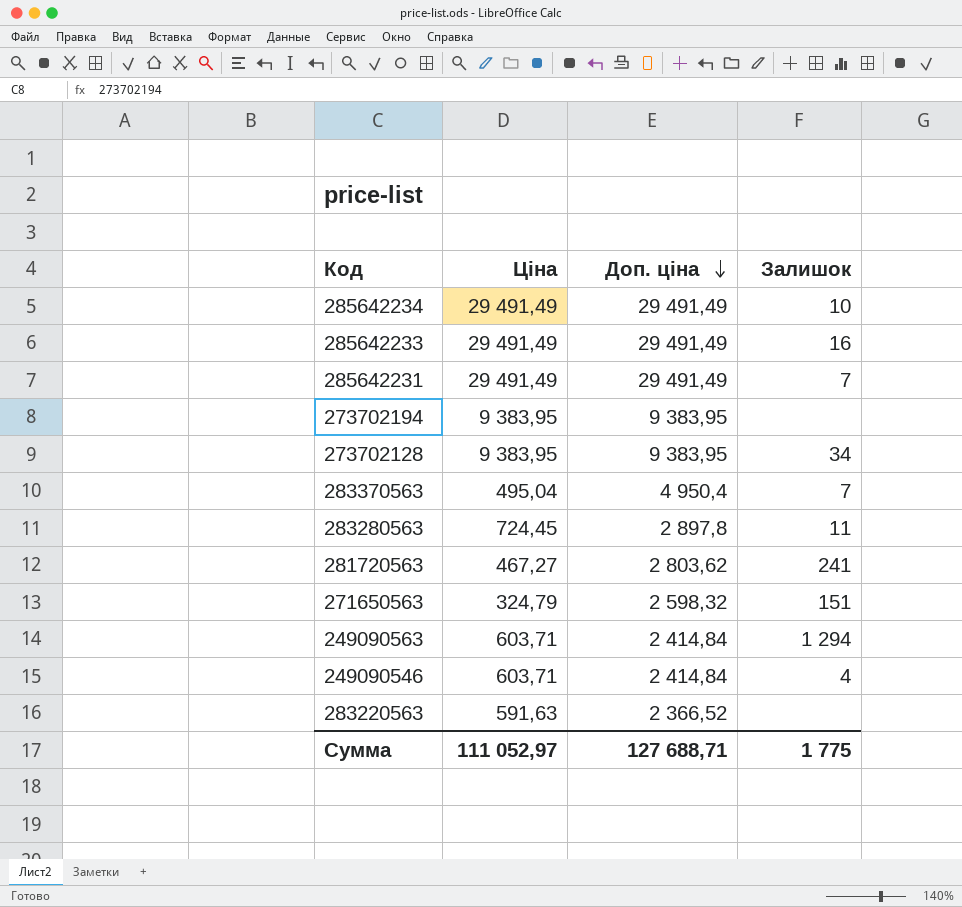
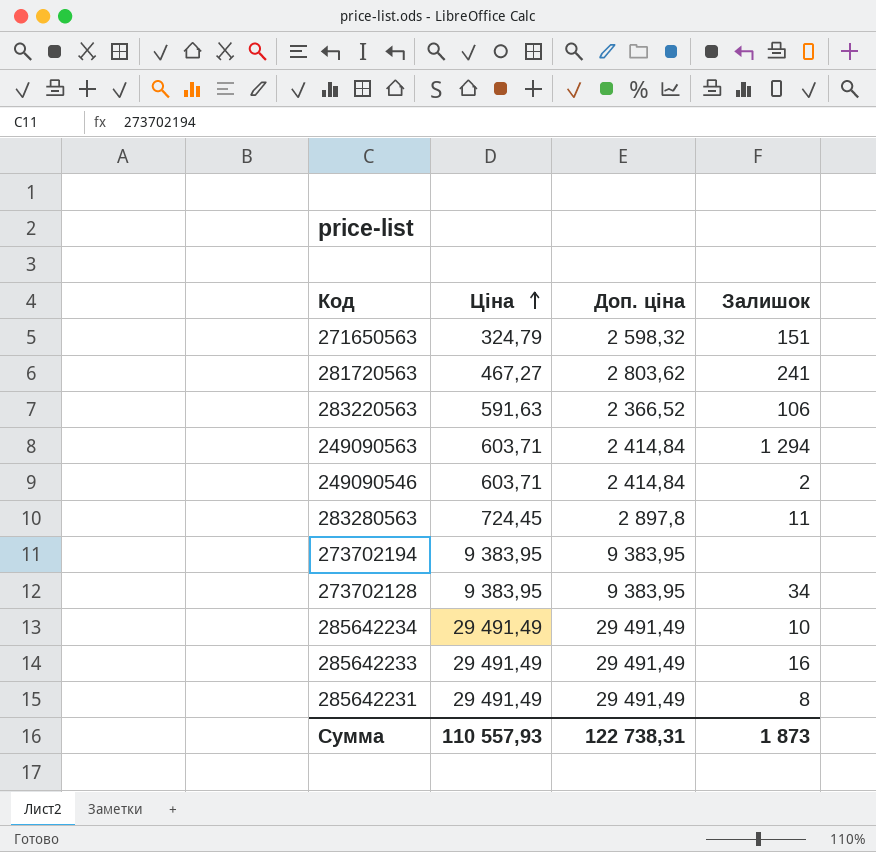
row order: Доп. ціна descending -> Ціна ascending
row 283370563: 495,04 | 4 950,4 | 7 -> none
283220563 | Залишок: none -> 106
249090546 | Залишок: 4 -> 2
285642231 | Залишок: 7 -> 8
Сумма | Ціна: 111 052,97 -> 110 557,93
Сумма | Доп. ціна: 127 688,71 -> 122 738,31
Сумма | Залишок: 1 775 -> 1 873

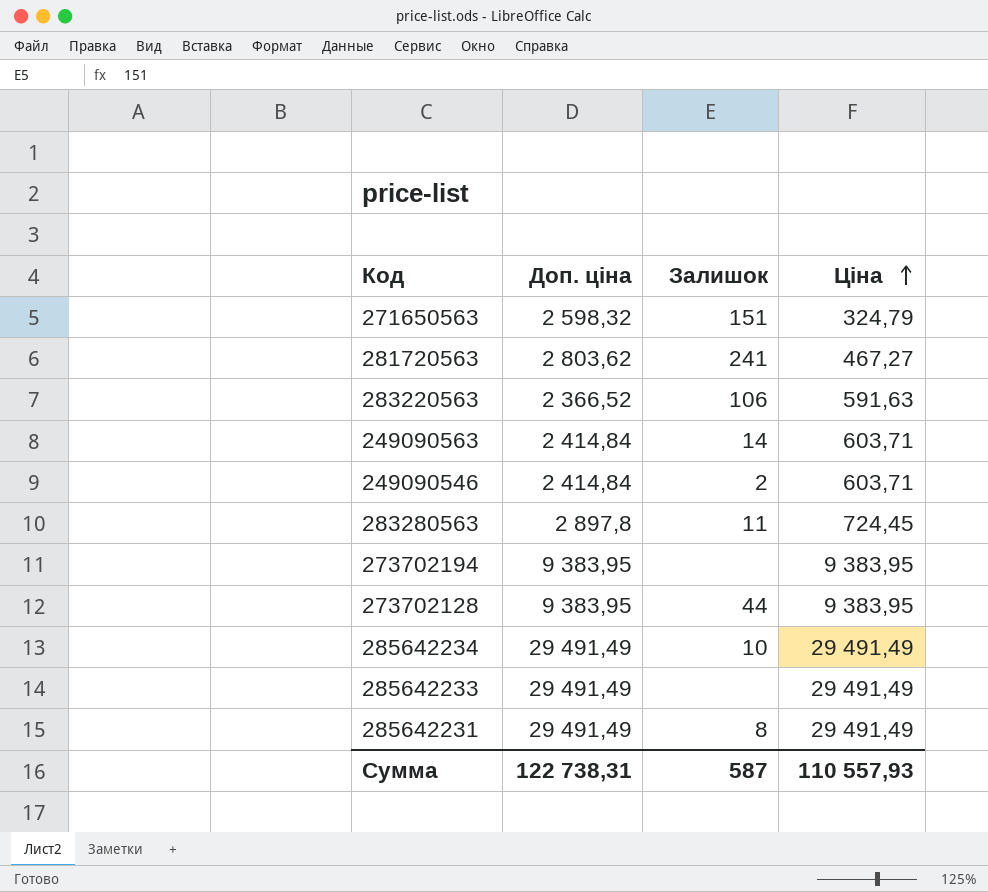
column Ціна | position: 2 -> 4
249090563 | Залишок: 1 294 -> 14
273702128 | Залишок: 34 -> 44
285642233 | Залишок: 16 -> none
Сумма | Залишок: 1 873 -> 587

